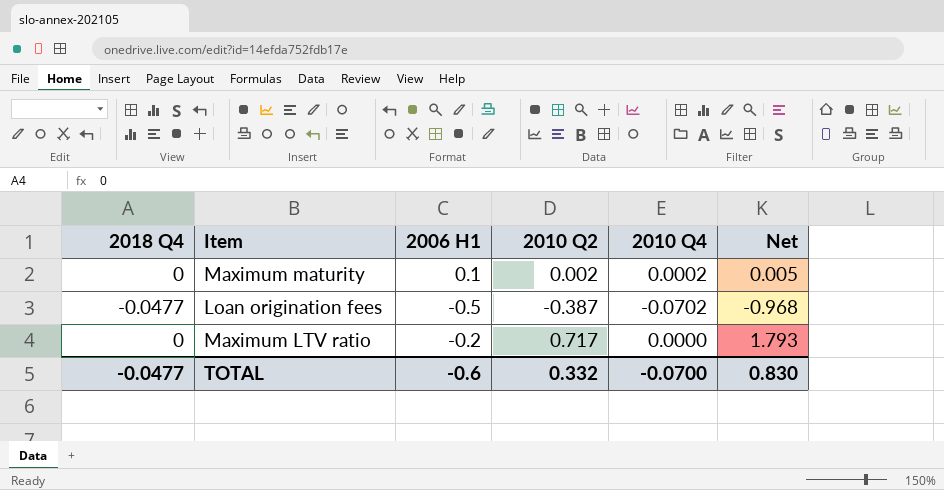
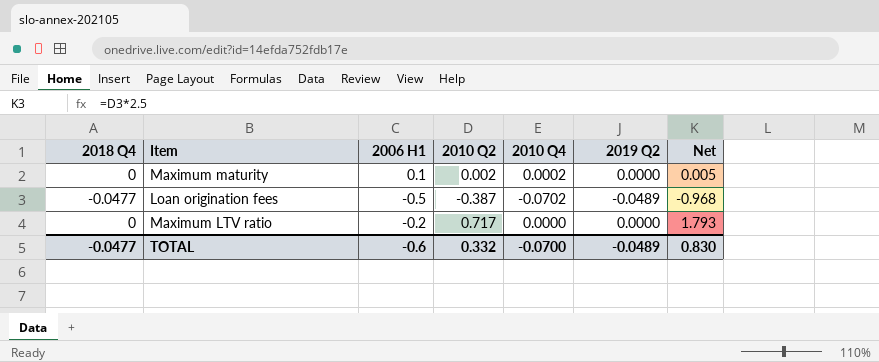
column 2019 Q2 | position: none -> 6

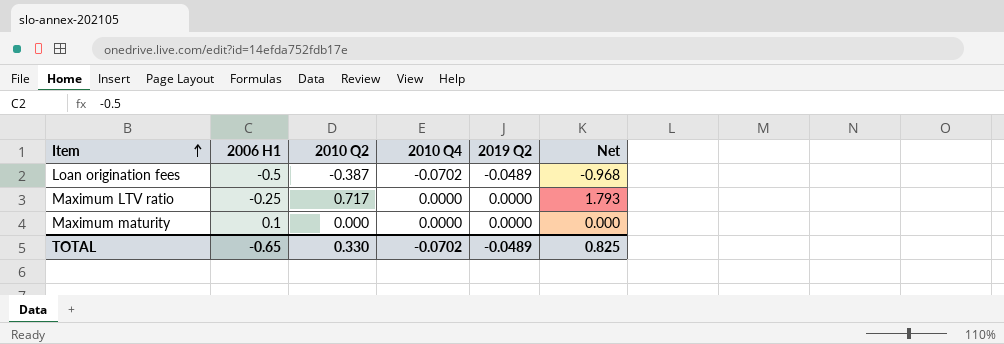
row order: none -> Item ascending
column 2018 Q4 | position: 1 -> none
Maximum LTV ratio | 2006 H1: -0.2 -> -0.25
Maximum maturity | 2010 Q2: 0.002 -> 0.000
Maximum maturity | 2010 Q4: 0.0002 -> 0.0000
Maximum maturity | Net: 0.005 -> 0.000
TOTAL | 2006 H1: -0.6 -> -0.65
TOTAL | 2010 Q2: 0.332 -> 0.330
TOTAL | 2010 Q4: -0.0700 -> -0.0702
TOTAL | Net: 0.830 -> 0.825

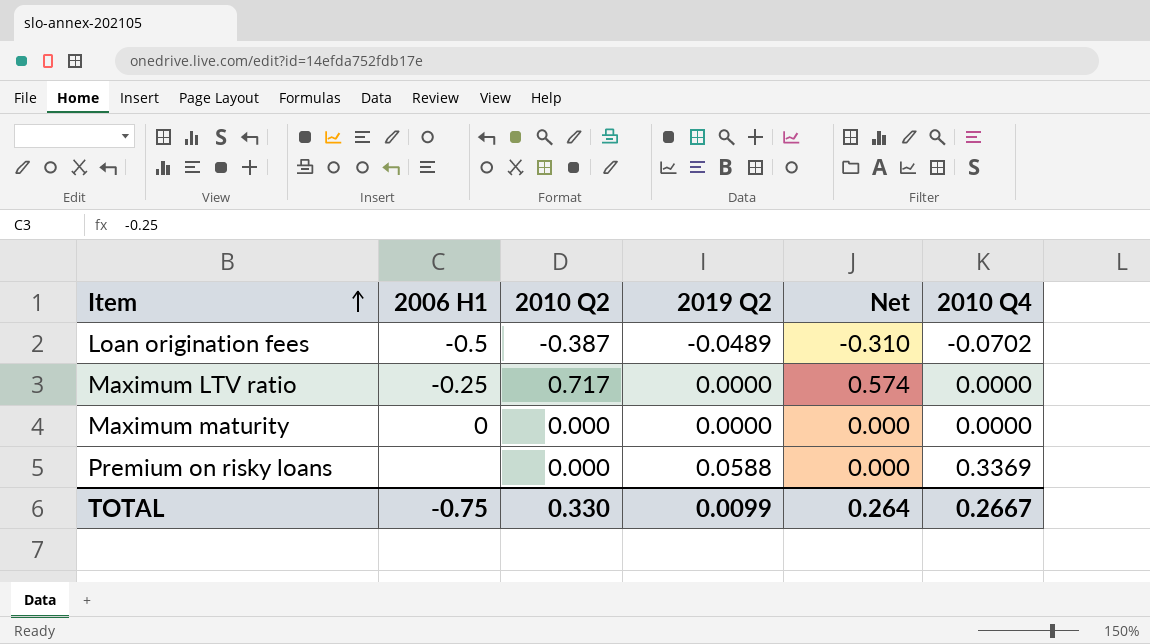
column Net | formula: [2010 Q2] * 2.5 -> [2010 Q2] * 0.8
column 2010 Q4 | position: 4 -> 6
Maximum maturity | 2006 H1: 0.1 -> 0
row Premium on risky loans: none -> none | 0.000 | 0.0588 | 0.000 | 0.3369
TOTAL | 2006 H1: -0.65 -> -0.75
TOTAL | 2019 Q2: -0.0489 -> 0.0099
TOTAL | Net: 0.825 -> 0.264
TOTAL | 2010 Q4: -0.0702 -> 0.2667

